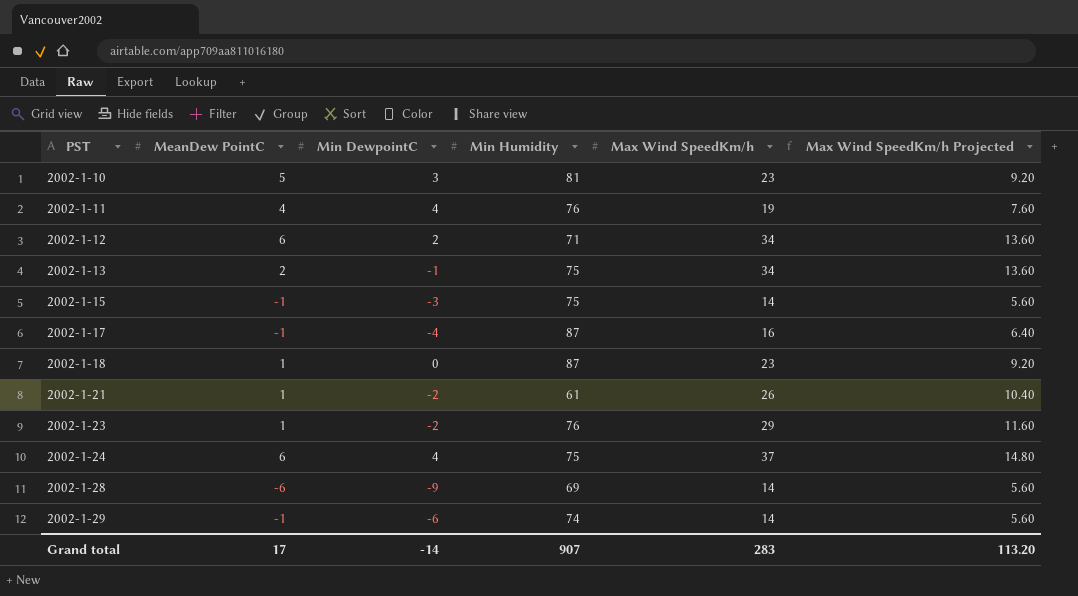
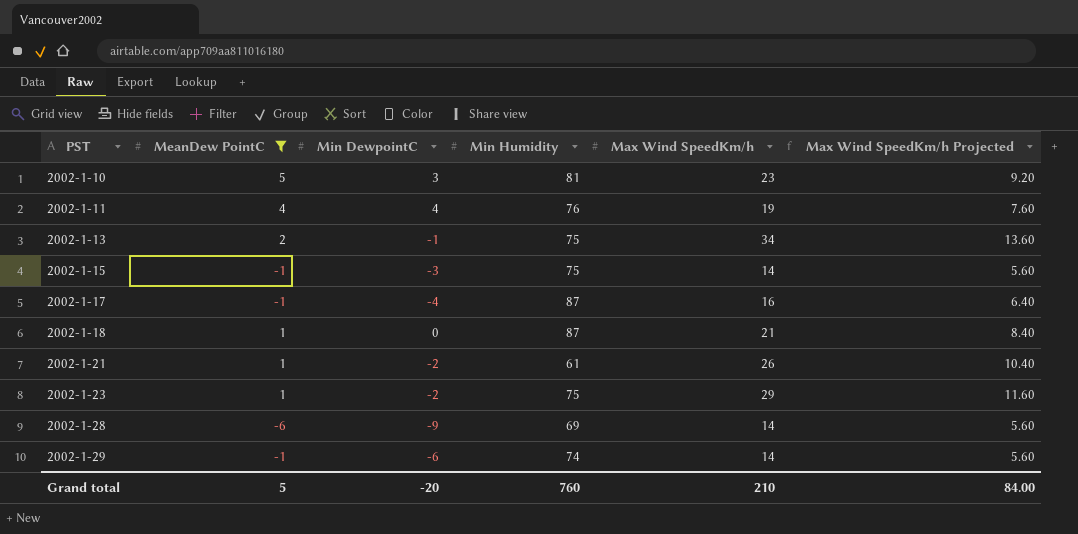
filter: none -> MeanDew PointC != 6
2002-1-18 | Max Wind SpeedKm/h: 23 -> 21
2002-1-18 | Max Wind SpeedKm/h Projected: 9.20 -> 8.40
2002-1-23 | Min Humidity: 76 -> 75
Grand total | MeanDew PointC: 17 -> 5
Grand total | Min DewpointC: -14 -> -20
Grand total | Min Humidity: 907 -> 760
Grand total | Max Wind SpeedKm/h: 283 -> 210
Grand total | Max Wind SpeedKm/h Projected: 113.20 -> 84.00

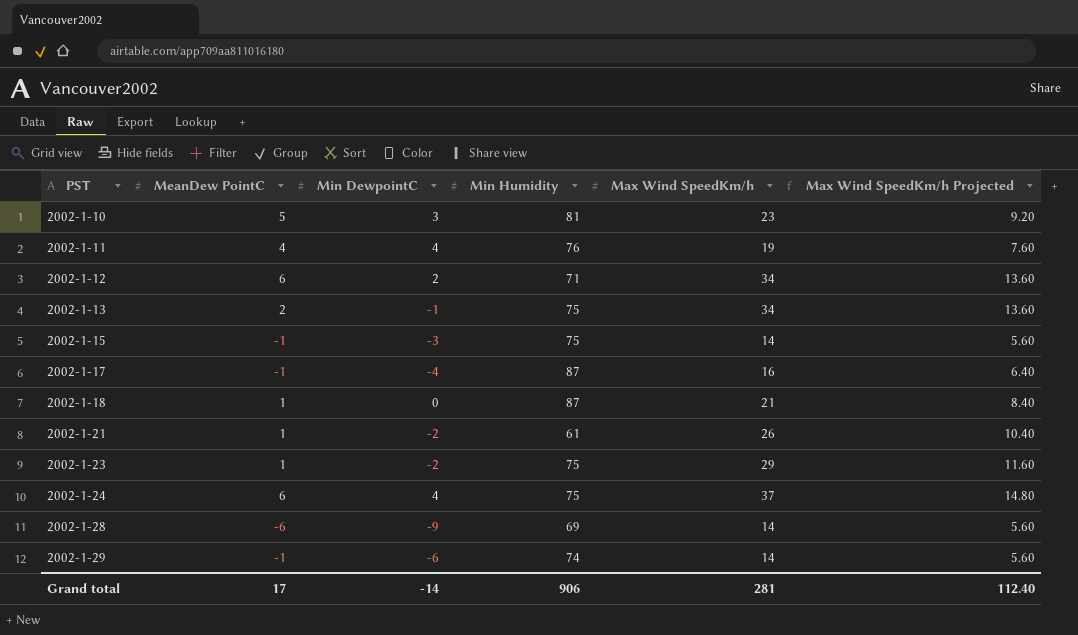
filter: MeanDew PointC != 6 -> none
Grand total | MeanDew PointC: 5 -> 17
Grand total | Min DewpointC: -20 -> -14
Grand total | Min Humidity: 760 -> 906
Grand total | Max Wind SpeedKm/h: 210 -> 281
Grand total | Max Wind SpeedKm/h Projected: 84.00 -> 112.40

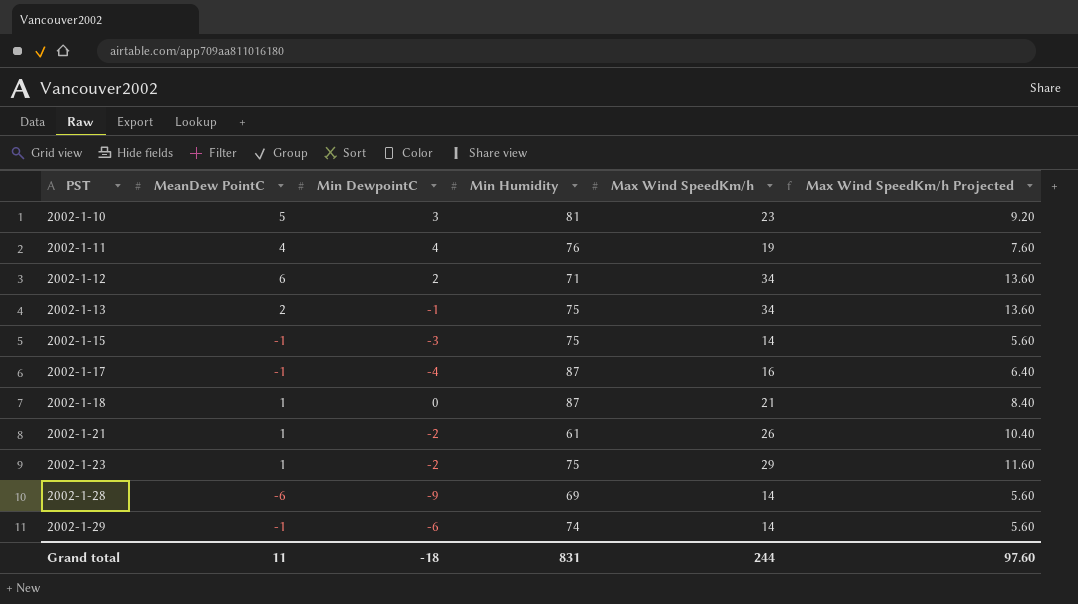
row 2002-1-24: 6 | 4 | 75 | 37 | 14.80 -> none
Grand total | MeanDew PointC: 17 -> 11
Grand total | Min DewpointC: -14 -> -18
Grand total | Min Humidity: 906 -> 831
Grand total | Max Wind SpeedKm/h: 281 -> 244
Grand total | Max Wind SpeedKm/h Projected: 112.40 -> 97.60

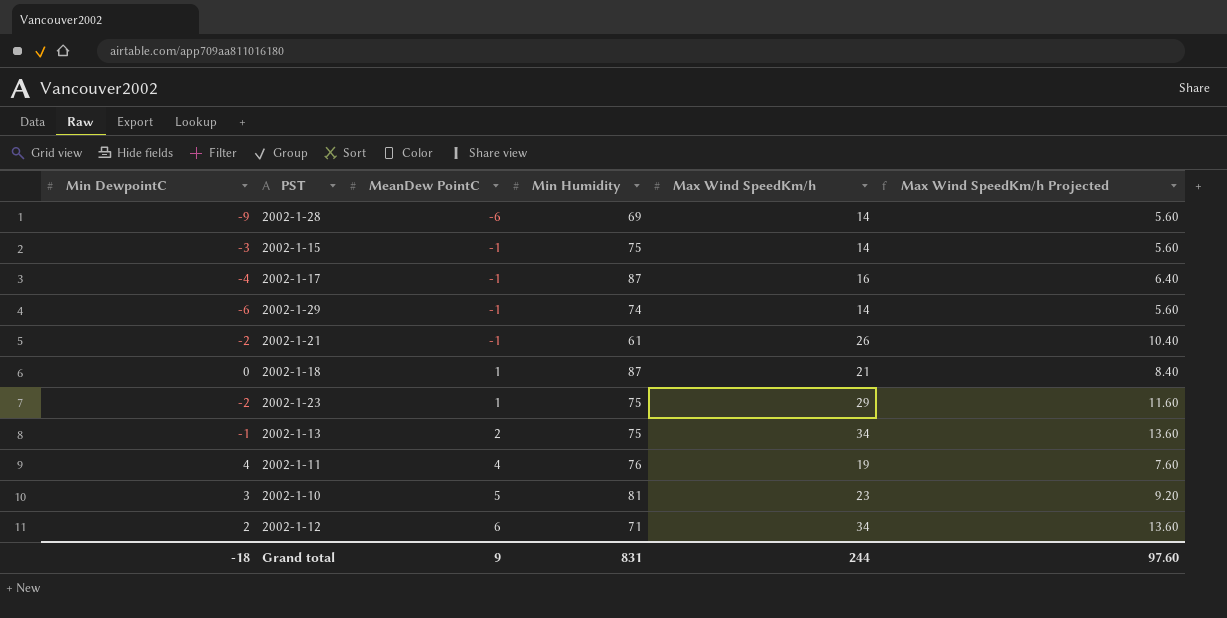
row order: PST ascending -> MeanDew PointC ascending
column Min DewpointC | position: 3 -> 1
2002-1-21 | MeanDew PointC: 1 -> -1
Grand total | MeanDew PointC: 11 -> 9

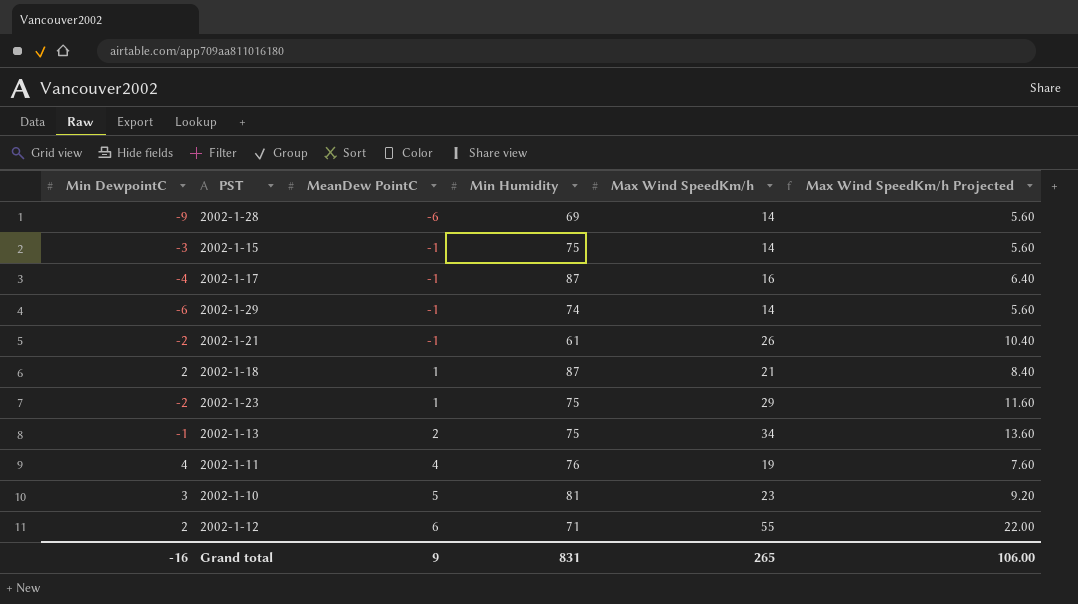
2002-1-18 | Min DewpointC: 0 -> 2
2002-1-12 | Max Wind SpeedKm/h: 34 -> 55
2002-1-12 | Max Wind SpeedKm/h Projected: 13.60 -> 22.00
Grand total | Min DewpointC: -18 -> -16
Grand total | Max Wind SpeedKm/h: 244 -> 265
Grand total | Max Wind SpeedKm/h Projected: 97.60 -> 106.00

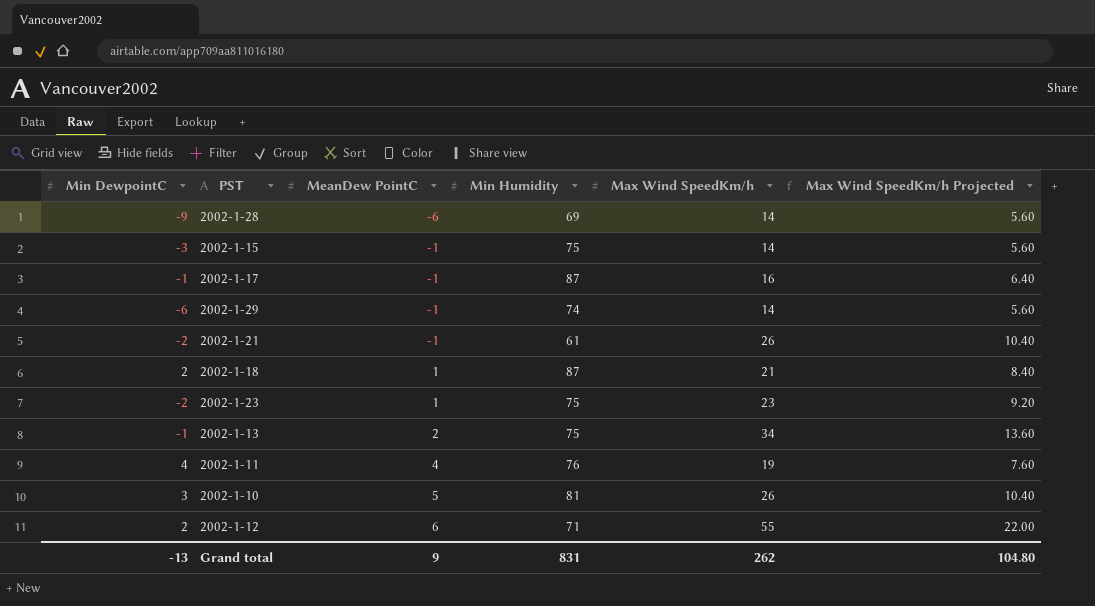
2002-1-17 | Min DewpointC: -4 -> -1
2002-1-23 | Max Wind SpeedKm/h: 29 -> 23
2002-1-23 | Max Wind SpeedKm/h Projected: 11.60 -> 9.20
2002-1-10 | Max Wind SpeedKm/h: 23 -> 26
2002-1-10 | Max Wind SpeedKm/h Projected: 9.20 -> 10.40
Grand total | Min DewpointC: -16 -> -13
Grand total | Max Wind SpeedKm/h: 265 -> 262
Grand total | Max Wind SpeedKm/h Projected: 106.00 -> 104.80

